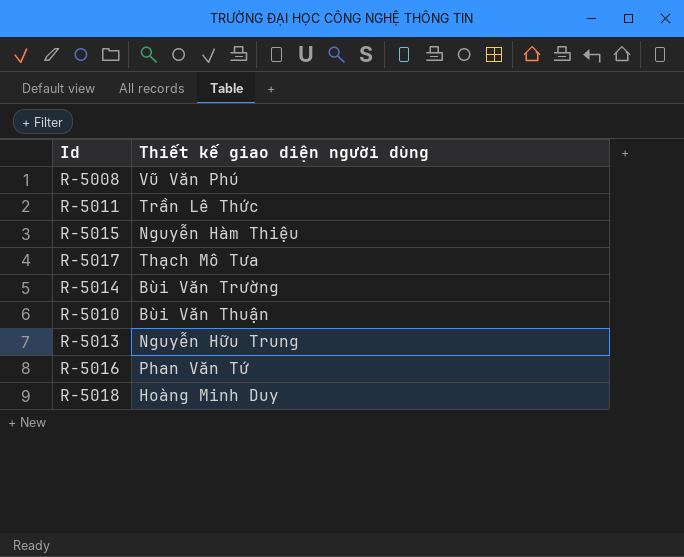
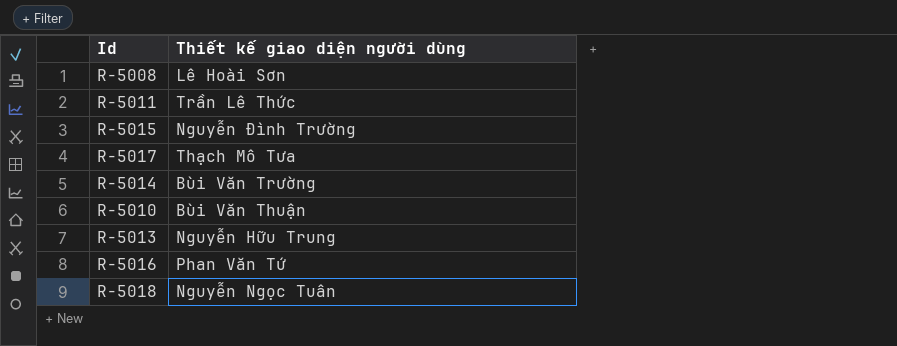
R-5008 | Thiết kế giao diện người dùng: Vũ Văn Phú -> Lê Hoài Sơn
R-5015 | Thiết kế giao diện người dùng: Nguyễn Hàm Thiệu -> Nguyễn Đình Trường
R-5018 | Thiết kế giao diện người dùng: Hoàng Minh Duy -> Nguyễn Ngọc Tuân

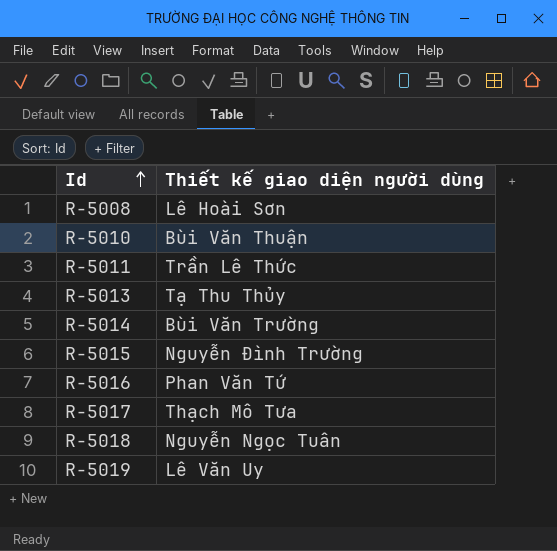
row order: none -> Id ascending
R-5013 | Thiết kế giao diện người dùng: Nguyễn Hữu Trung -> Tạ Thu Thủy
row R-5019: none -> Lê Văn Uy

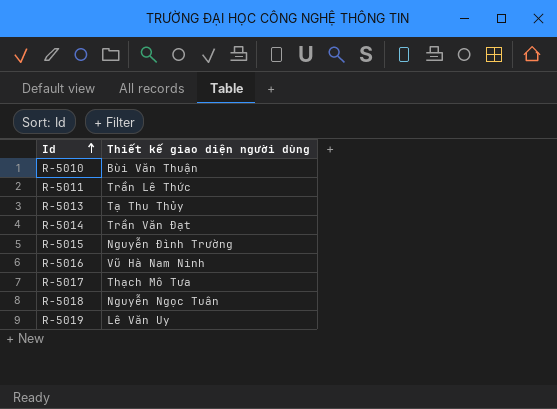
row R-5008: Lê Hoài Sơn -> none
R-5014 | Thiết kế giao diện người dùng: Bùi Văn Trường -> Trần Văn Đạt
R-5016 | Thiết kế giao diện người dùng: Phan Văn Tứ -> Vũ Hà Nam Ninh

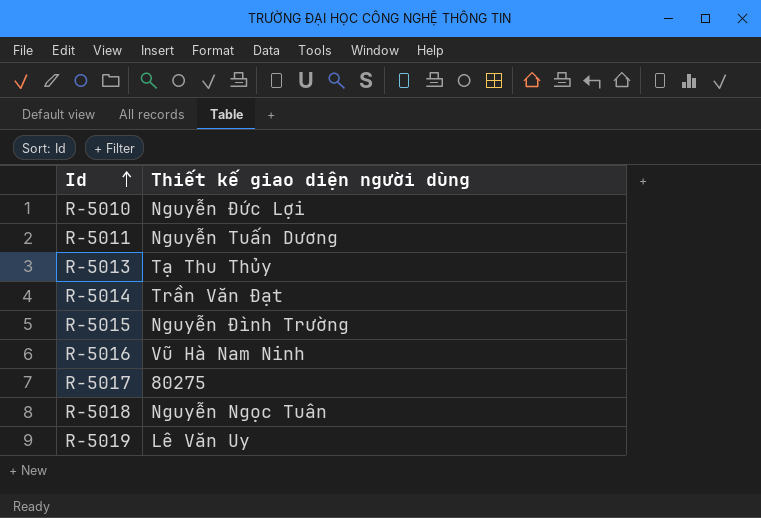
R-5010 | Thiết kế giao diện người dùng: Bùi Văn Thuận -> Nguyễn Đức Lợi
R-5011 | Thiết kế giao diện người dùng: Trần Lê Thức -> Nguyễn Tuấn Dương
R-5017 | Thiết kế giao diện người dùng: Thạch Mô Tưa -> 80275

